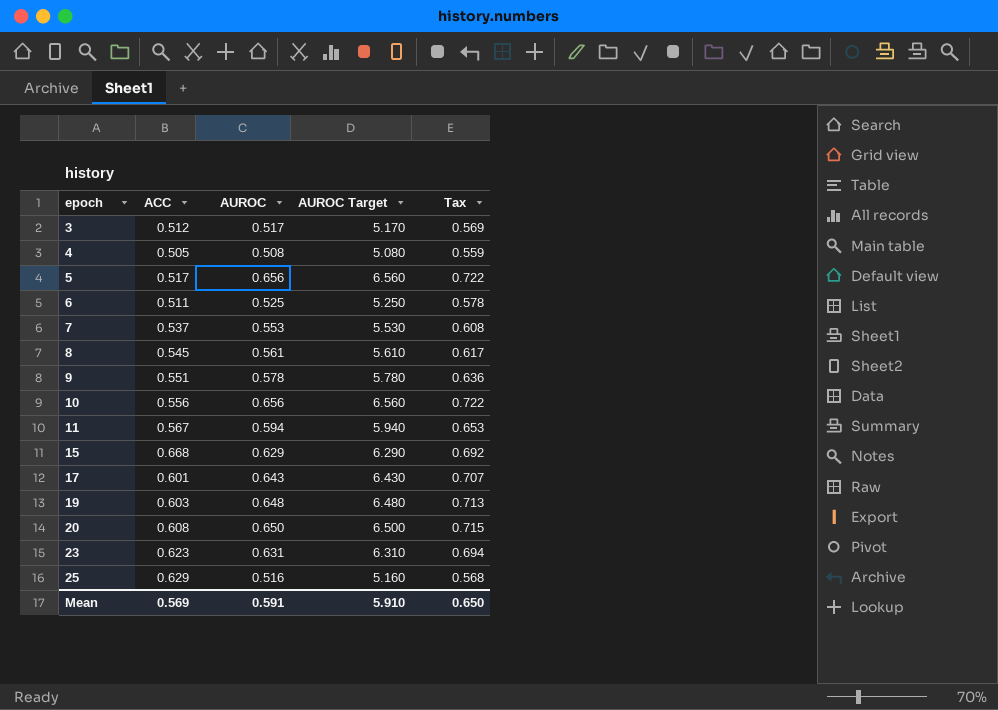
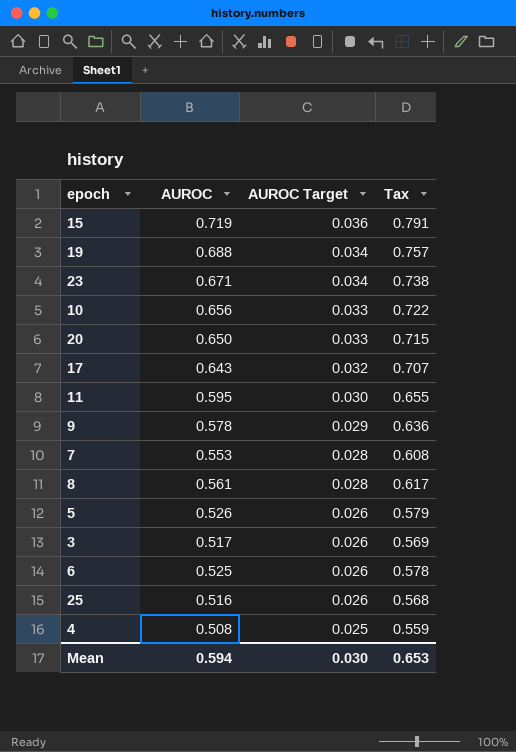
row order: epoch ascending -> AUROC Target descending
column ACC | position: 2 -> none
column AUROC Target | formula: [AUROC] * 10 -> [AUROC] * 0.05
15 | AUROC: 0.629 -> 0.719
15 | Tax: 0.692 -> 0.791
19 | AUROC: 0.648 -> 0.688
19 | Tax: 0.713 -> 0.757
23 | AUROC: 0.631 -> 0.671
23 | Tax: 0.694 -> 0.738
11 | AUROC: 0.594 -> 0.595
11 | Tax: 0.653 -> 0.655
5 | AUROC: 0.656 -> 0.526
5 | Tax: 0.722 -> 0.579
Mean | AUROC: 0.591 -> 0.594
Mean | AUROC Target: 5.910 -> 0.030
Mean | Tax: 0.650 -> 0.653

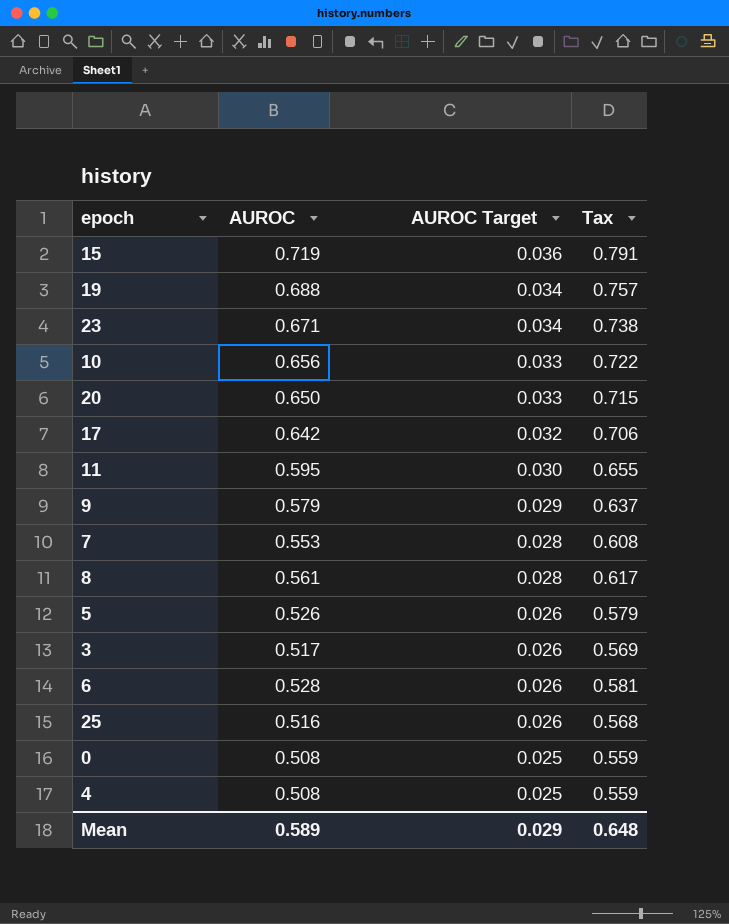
17 | AUROC: 0.643 -> 0.642
17 | Tax: 0.707 -> 0.706
9 | AUROC: 0.578 -> 0.579
9 | Tax: 0.636 -> 0.637
6 | AUROC: 0.525 -> 0.528
6 | Tax: 0.578 -> 0.581
row 0: none -> 0.508 | 0.025 | 0.559
Mean | AUROC: 0.594 -> 0.589
Mean | AUROC Target: 0.030 -> 0.029
Mean | Tax: 0.653 -> 0.648

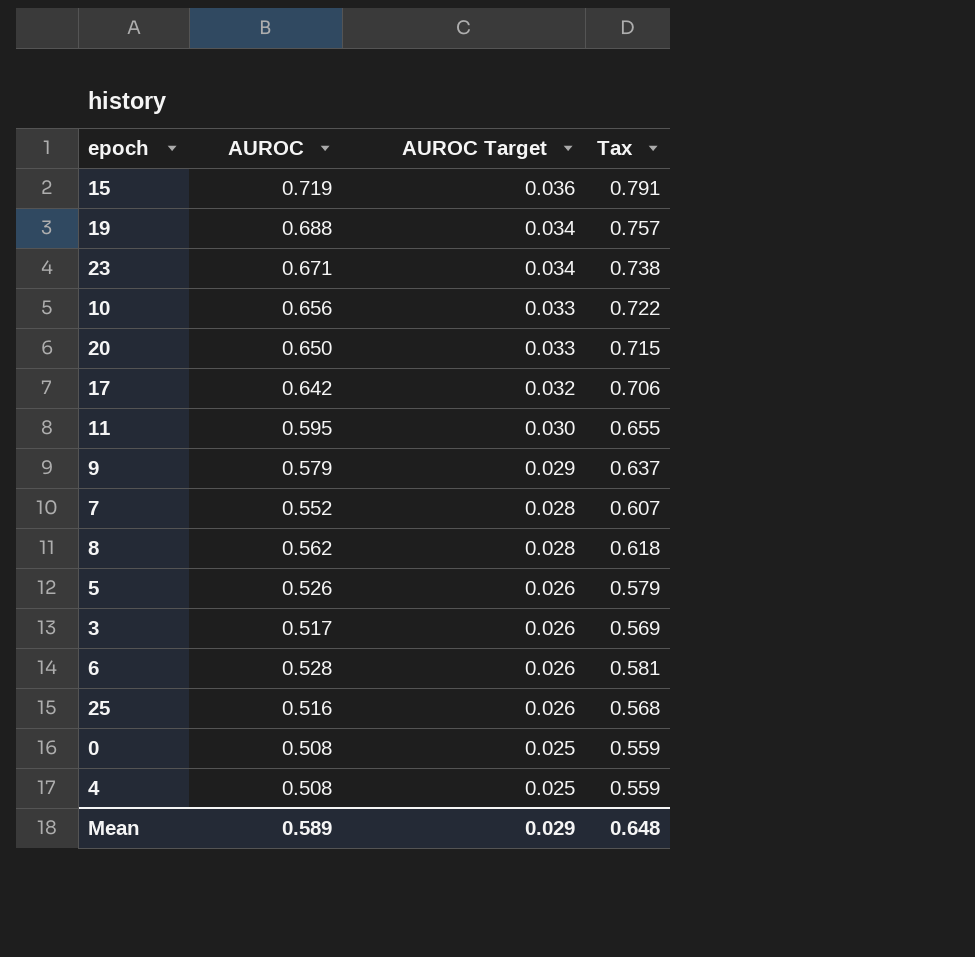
7 | AUROC: 0.553 -> 0.552
7 | Tax: 0.608 -> 0.607
8 | AUROC: 0.561 -> 0.562
8 | Tax: 0.617 -> 0.618

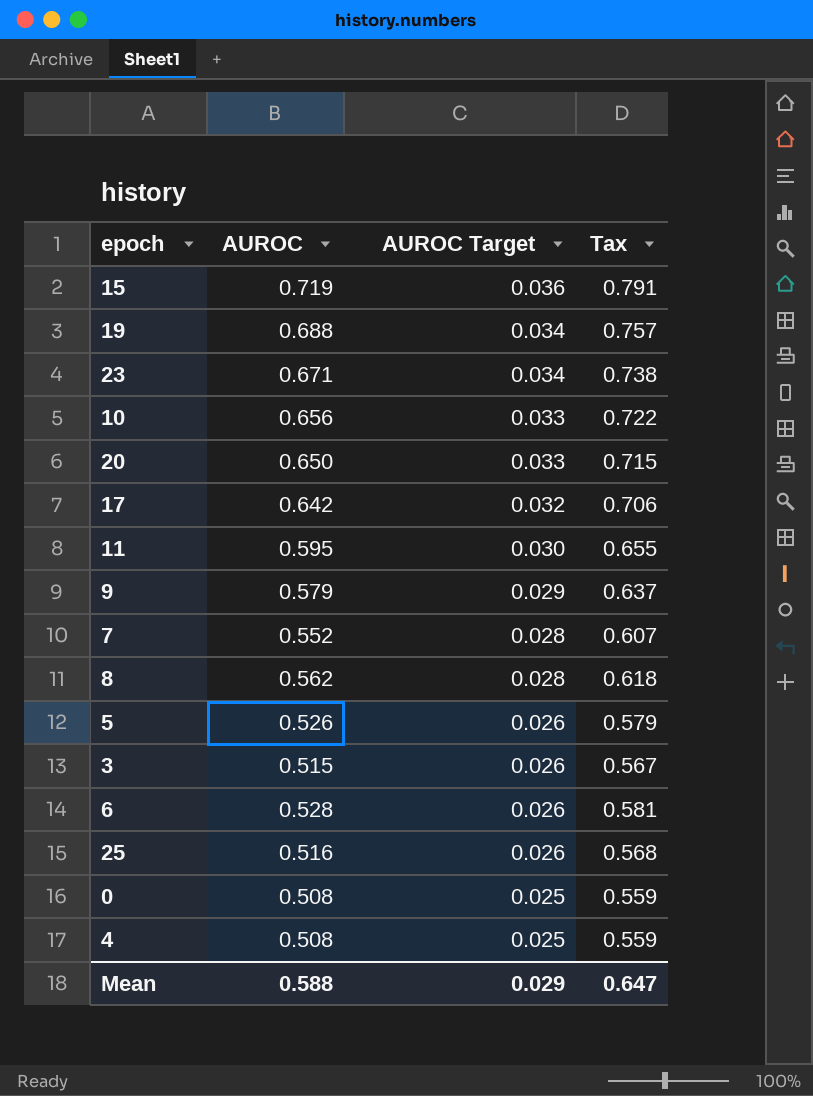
3 | AUROC: 0.517 -> 0.515
3 | Tax: 0.569 -> 0.567
Mean | AUROC: 0.589 -> 0.588
Mean | Tax: 0.648 -> 0.647

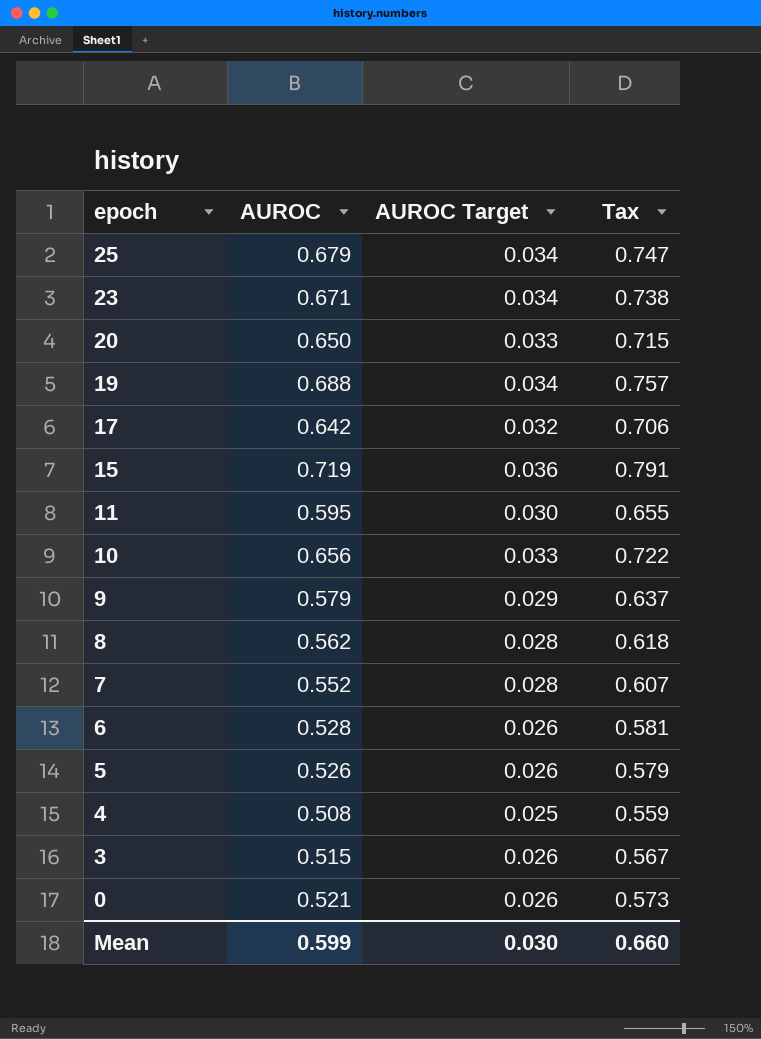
row order: AUROC Target descending -> epoch descending
25 | AUROC: 0.516 -> 0.679
25 | AUROC Target: 0.026 -> 0.034
25 | Tax: 0.568 -> 0.747
0 | AUROC: 0.508 -> 0.521
0 | AUROC Target: 0.025 -> 0.026
0 | Tax: 0.559 -> 0.573
Mean | AUROC: 0.588 -> 0.599
Mean | AUROC Target: 0.029 -> 0.030
Mean | Tax: 0.647 -> 0.660

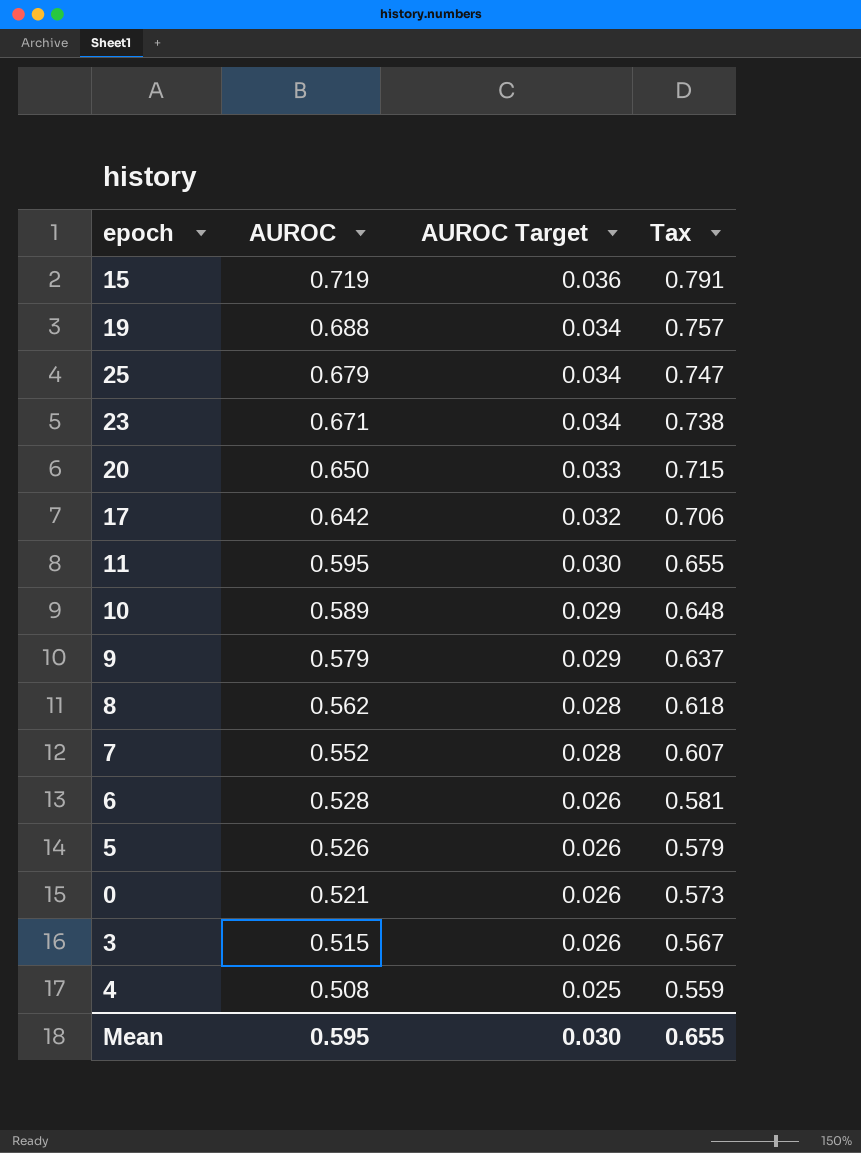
row order: epoch descending -> AUROC descending
10 | AUROC: 0.656 -> 0.589
10 | AUROC Target: 0.033 -> 0.029
10 | Tax: 0.722 -> 0.648
Mean | AUROC: 0.599 -> 0.595
Mean | Tax: 0.660 -> 0.655

